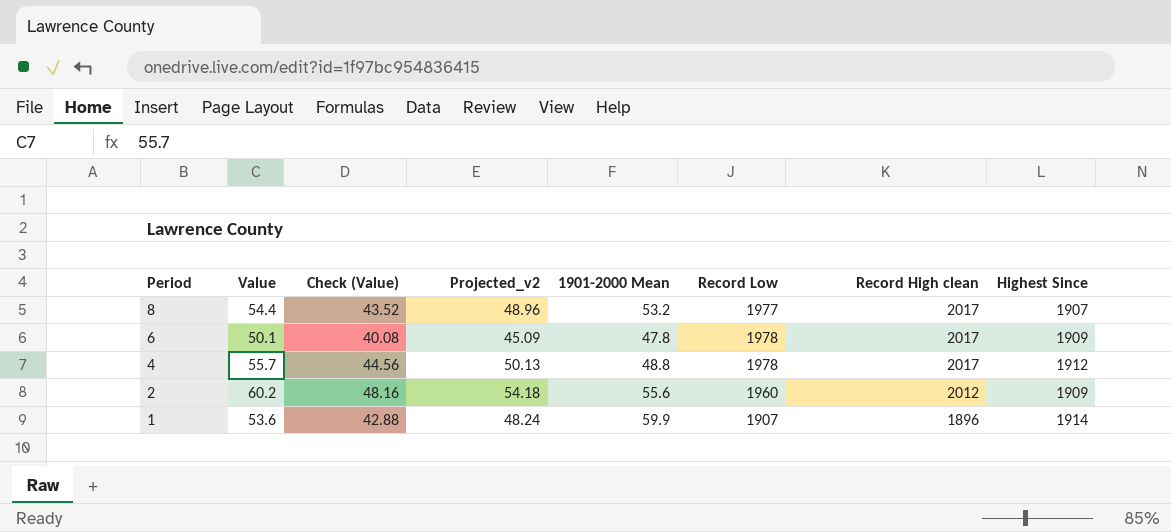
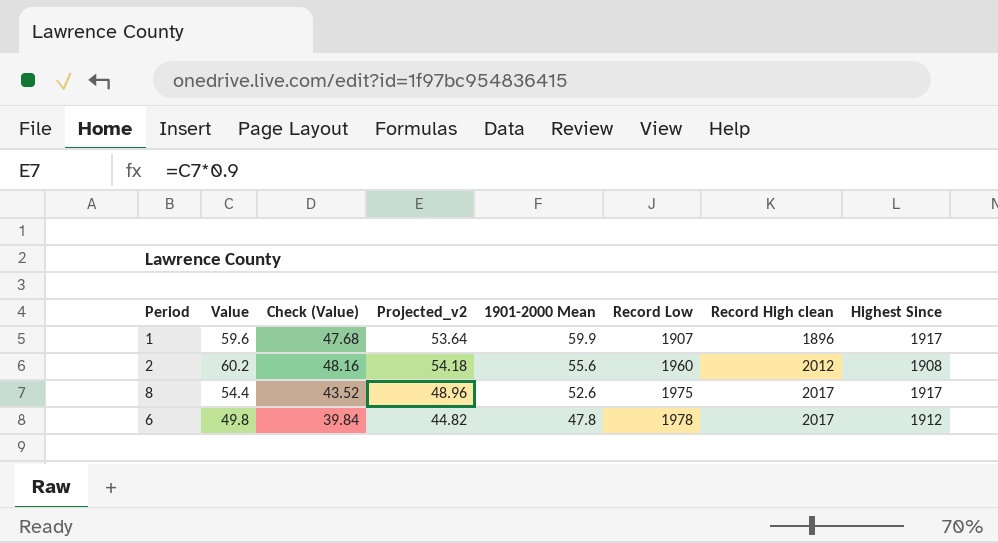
row order: Period descending -> 1901-2000 Mean descending
row 4: 55.7 | 44.56 | 50.13 | 48.8 | 1978 | 2017 | 1912 -> none
1 | Value: 53.6 -> 59.6
1 | Check (Value): 42.88 -> 47.68
1 | Projected_v2: 48.24 -> 53.64
1 | Highest Since: 1914 -> 1917
2 | Highest Since: 1909 -> 1908
8 | 1901-2000 Mean: 53.2 -> 52.6
8 | Record Low: 1977 -> 1975
8 | Highest Since: 1907 -> 1917
6 | Value: 50.1 -> 49.8
6 | Check (Value): 40.08 -> 39.84
6 | Projected_v2: 45.09 -> 44.82
6 | Highest Since: 1909 -> 1912

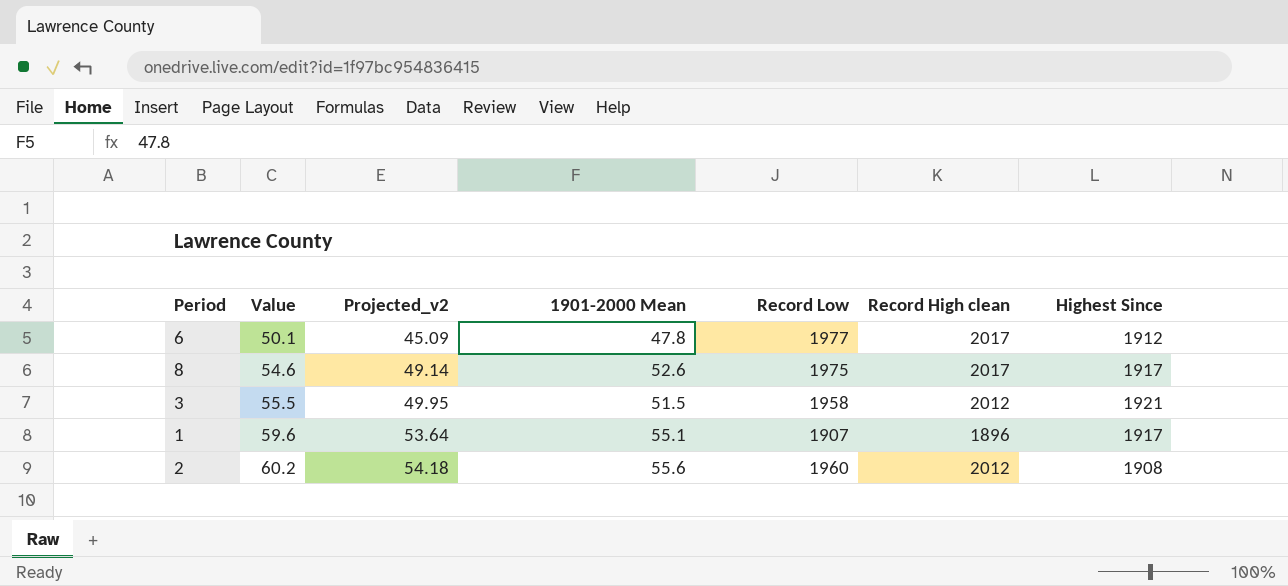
row order: 1901-2000 Mean descending -> Value ascending
column Check (Value) | formula: [Value] * 0.8 -> none
6 | Value: 49.8 -> 50.1
6 | Projected_v2: 44.82 -> 45.09
6 | Record Low: 1978 -> 1977
8 | Value: 54.4 -> 54.6
8 | Projected_v2: 48.96 -> 49.14
row 3: none -> 55.5 | 49.95 | 51.5 | 1958 | 2012 | 1921
1 | 1901-2000 Mean: 59.9 -> 55.1

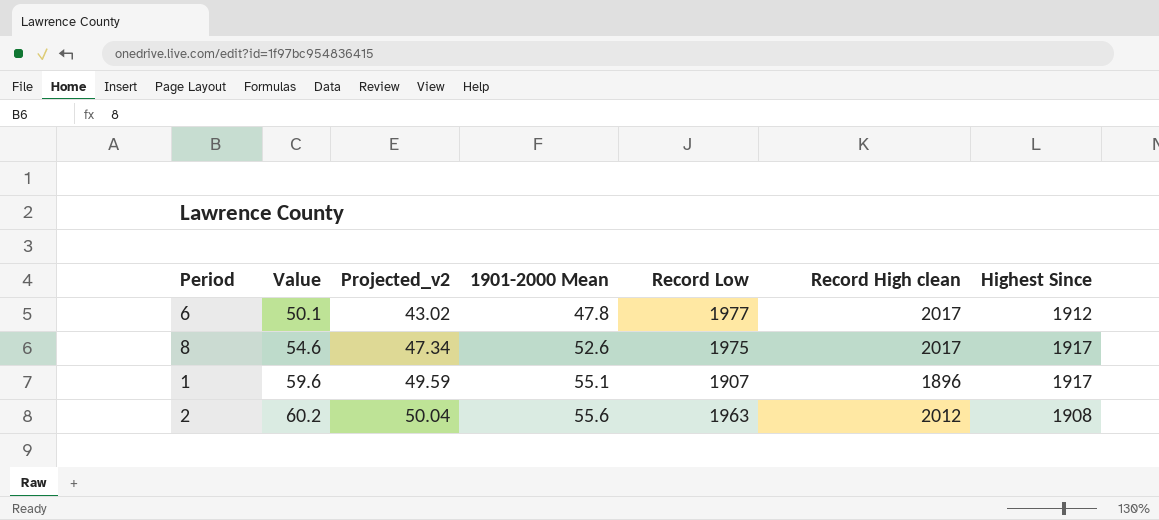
column Projected_v2 | formula: [Value] * 0.9 -> [1901-2000 Mean] * 0.9
row 3: 55.5 | 49.95 | 51.5 | 1958 | 2012 | 1921 -> none
2 | Record Low: 1960 -> 1963

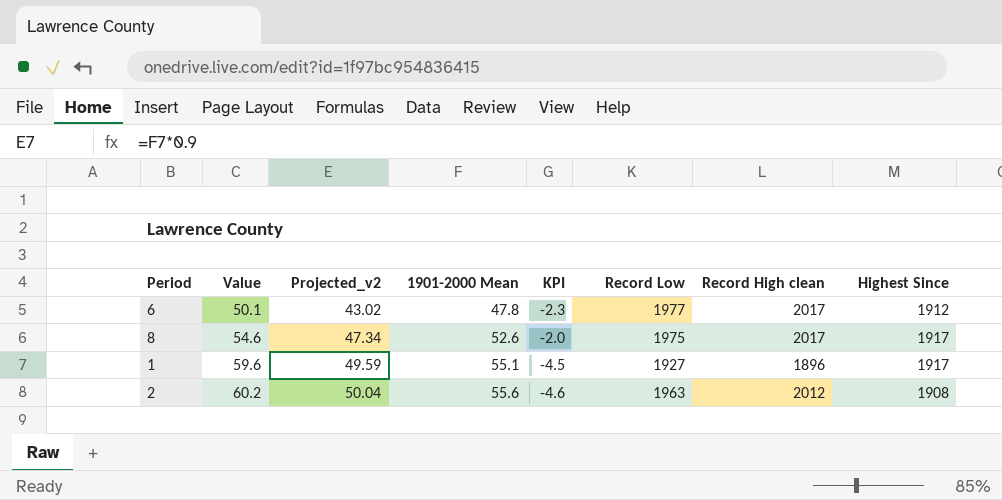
column KPI | formula: none -> [1901-2000 Mean] - [Value]
1 | Record Low: 1907 -> 1927

